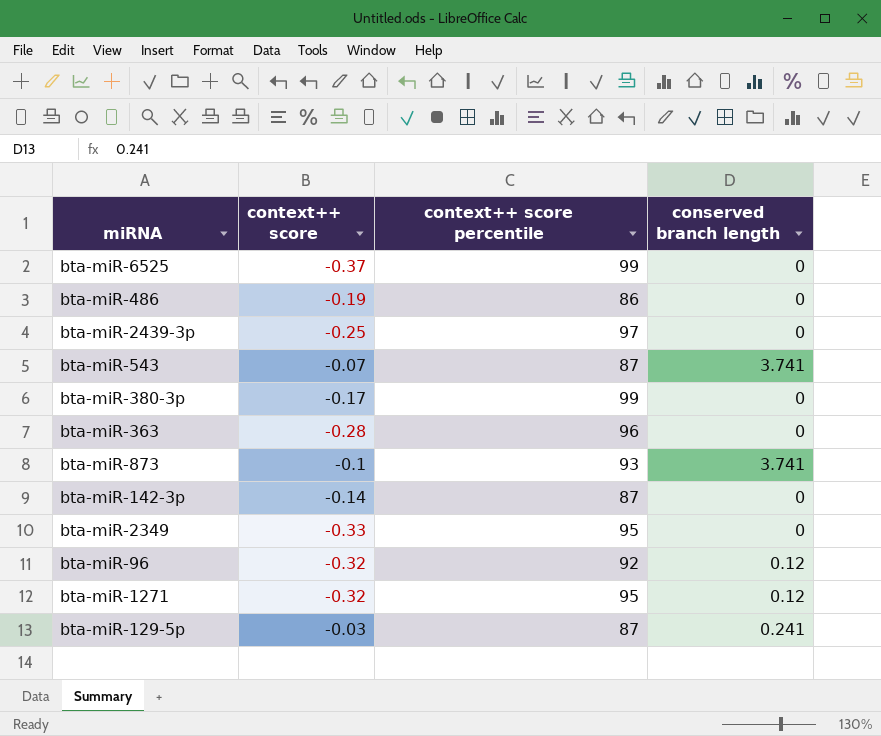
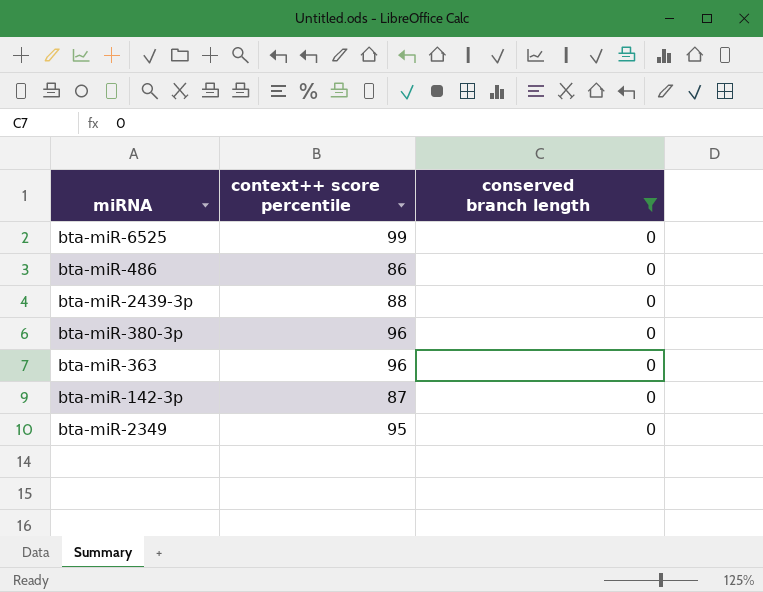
filter: none -> conserved branch length = 0
column context++ score | position: 2 -> none
bta-miR-2439-3p | context++ score percentile: 97 -> 88
bta-miR-380-3p | context++ score percentile: 99 -> 96

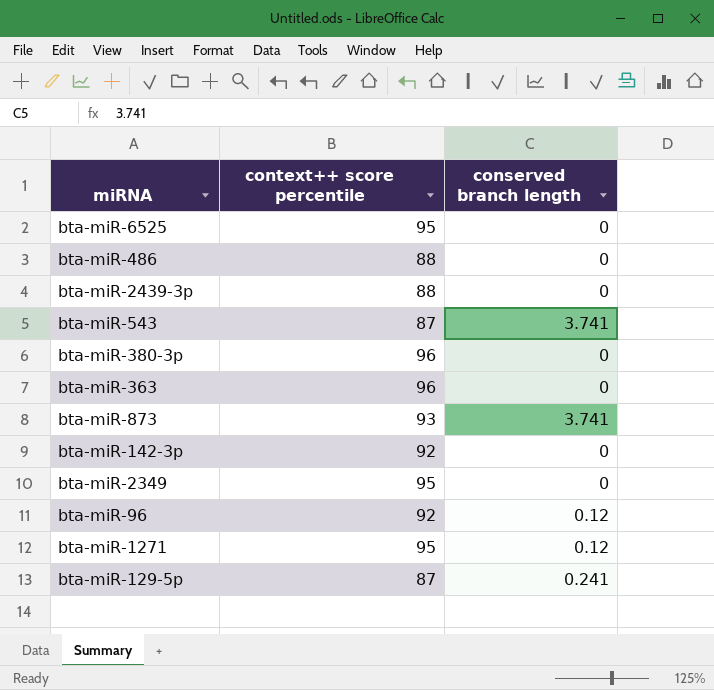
filter: conserved branch length = 0 -> none
bta-miR-6525 | context++ score percentile: 99 -> 95
bta-miR-486 | context++ score percentile: 86 -> 88
bta-miR-142-3p | context++ score percentile: 87 -> 92

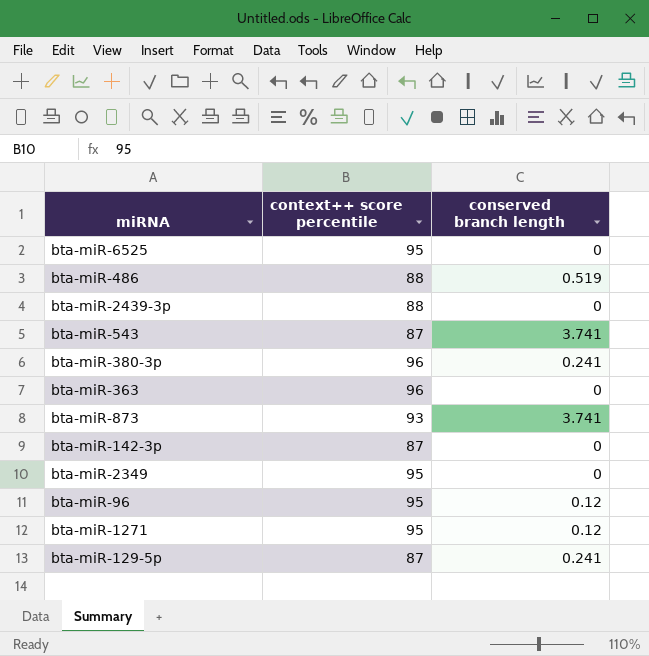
bta-miR-486 | conserved branch length: 0 -> 0.519
bta-miR-380-3p | conserved branch length: 0 -> 0.241
bta-miR-142-3p | context++ score percentile: 92 -> 87
bta-miR-96 | context++ score percentile: 92 -> 95

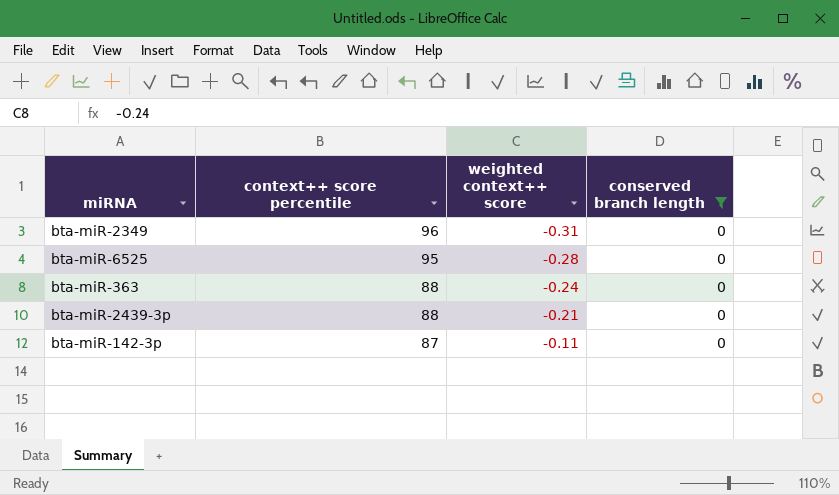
filter: none -> conserved branch length = 0
row order: none -> context++ score percentile descending
column weighted context++ score | position: none -> 3
bta-miR-2349 | context++ score percentile: 95 -> 96
bta-miR-363 | context++ score percentile: 96 -> 88

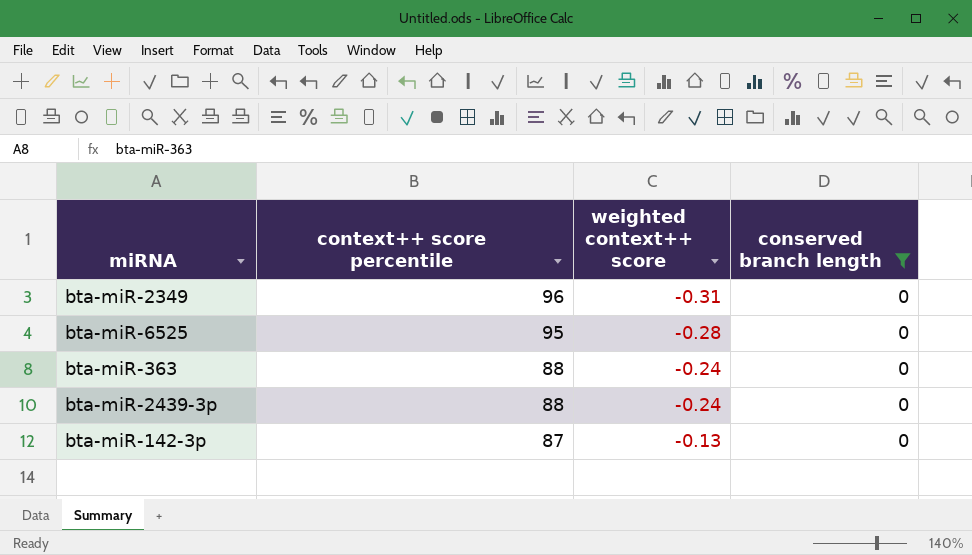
bta-miR-2439-3p | weighted context++ score: -0.21 -> -0.24
bta-miR-142-3p | weighted context++ score: -0.11 -> -0.13

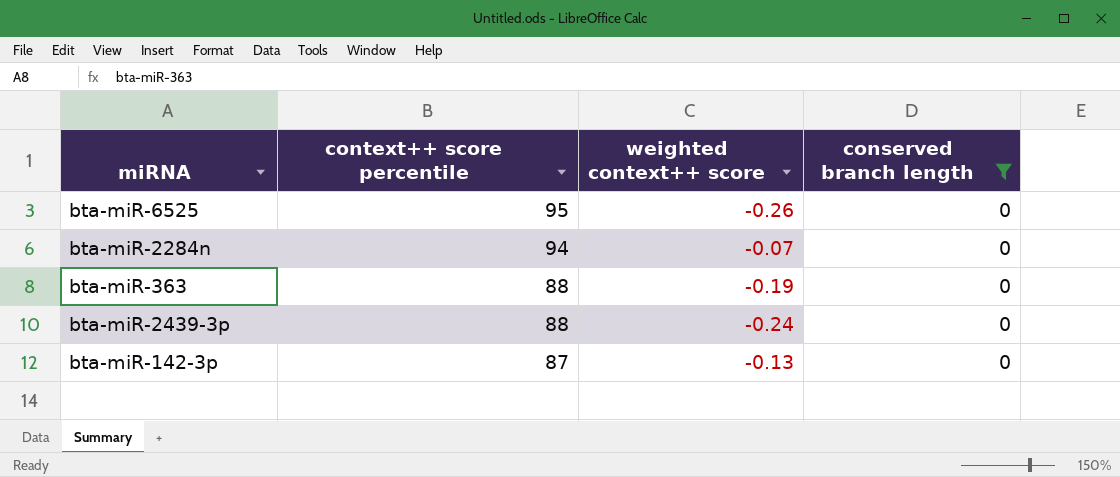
row bta-miR-2349: 96 | -0.31 | 0 -> none
bta-miR-6525 | weighted context++ score: -0.28 -> -0.26
row bta-miR-2284n: none -> 94 | -0.07 | 0
bta-miR-363 | weighted context++ score: -0.24 -> -0.19

